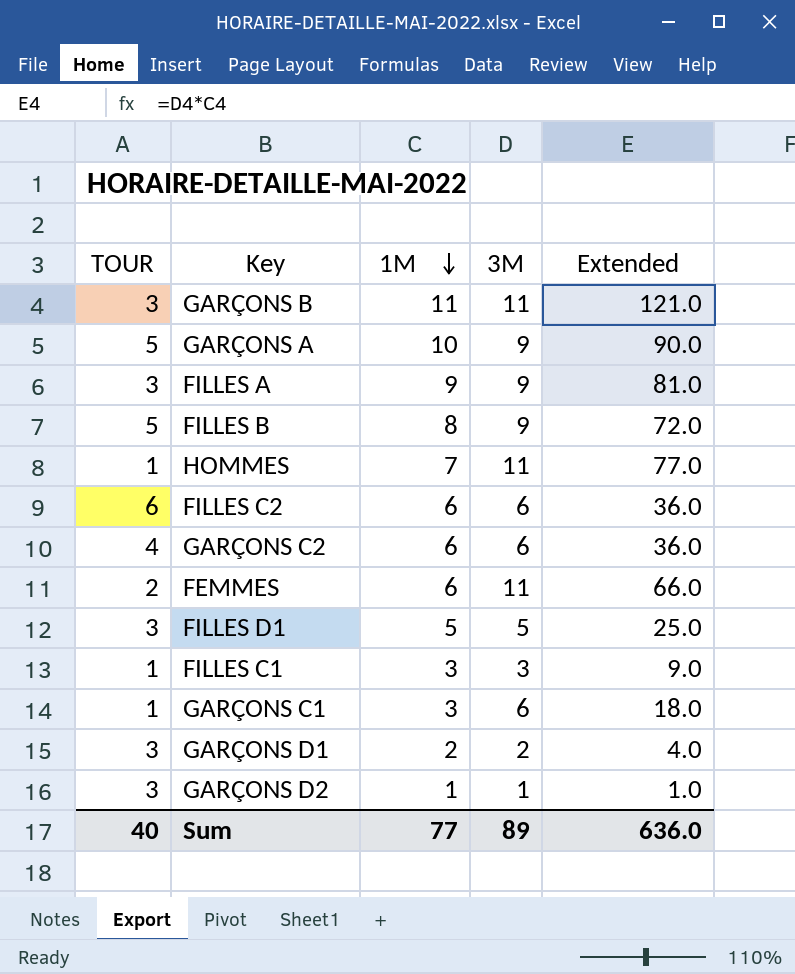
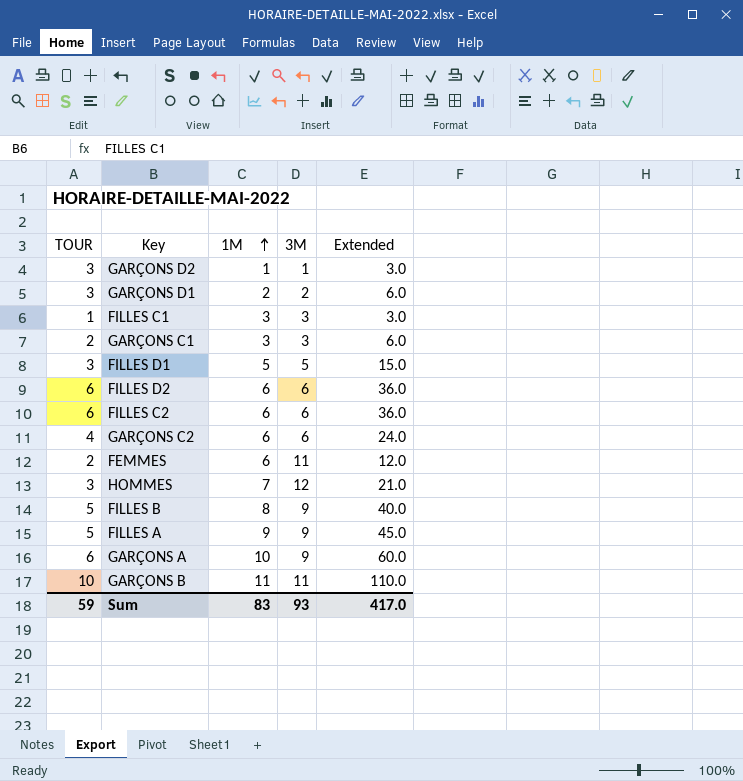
row order: 1M descending -> 1M ascending
column Extended | formula: [1M] * [3M] -> [TOUR] * [1M]
GARÇONS C1 | TOUR: 1 -> 2
GARÇONS C1 | 3M: 6 -> 3
row FILLES D2: none -> 6 | 6 | 6 | 36.0
HOMMES | TOUR: 1 -> 3
HOMMES | 3M: 11 -> 12
FILLES A | TOUR: 3 -> 5
GARÇONS A | TOUR: 5 -> 6
GARÇONS B | TOUR: 3 -> 10
Sum | TOUR: 40 -> 59
Sum | 1M: 77 -> 83
Sum | 3M: 89 -> 93
Sum | Extended: 636.0 -> 417.0

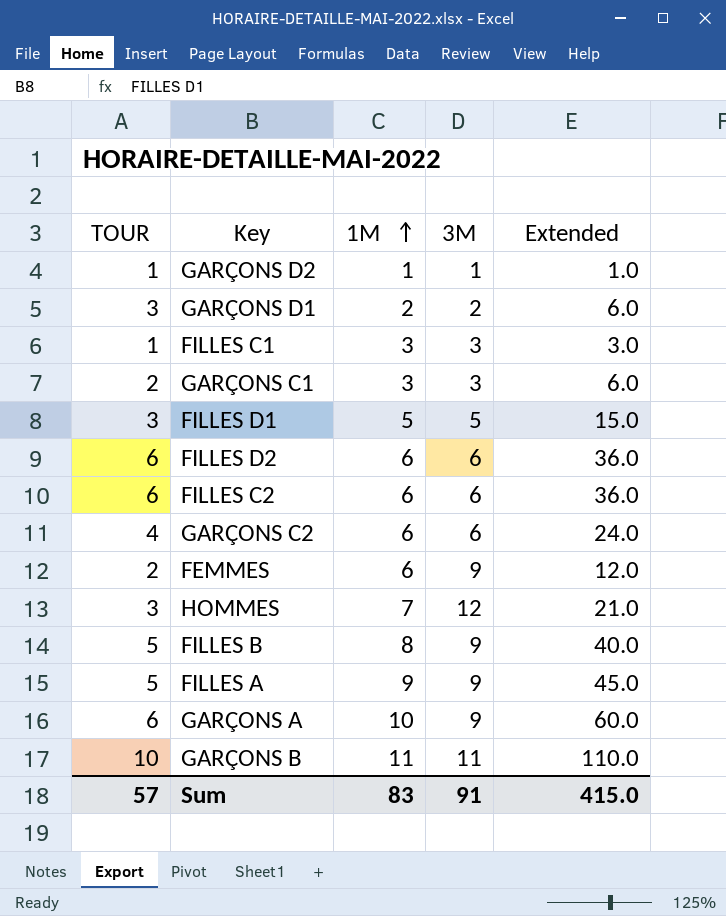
GARÇONS D2 | TOUR: 3 -> 1
GARÇONS D2 | Extended: 3.0 -> 1.0
FEMMES | 3M: 11 -> 9
Sum | TOUR: 59 -> 57
Sum | 3M: 93 -> 91
Sum | Extended: 417.0 -> 415.0

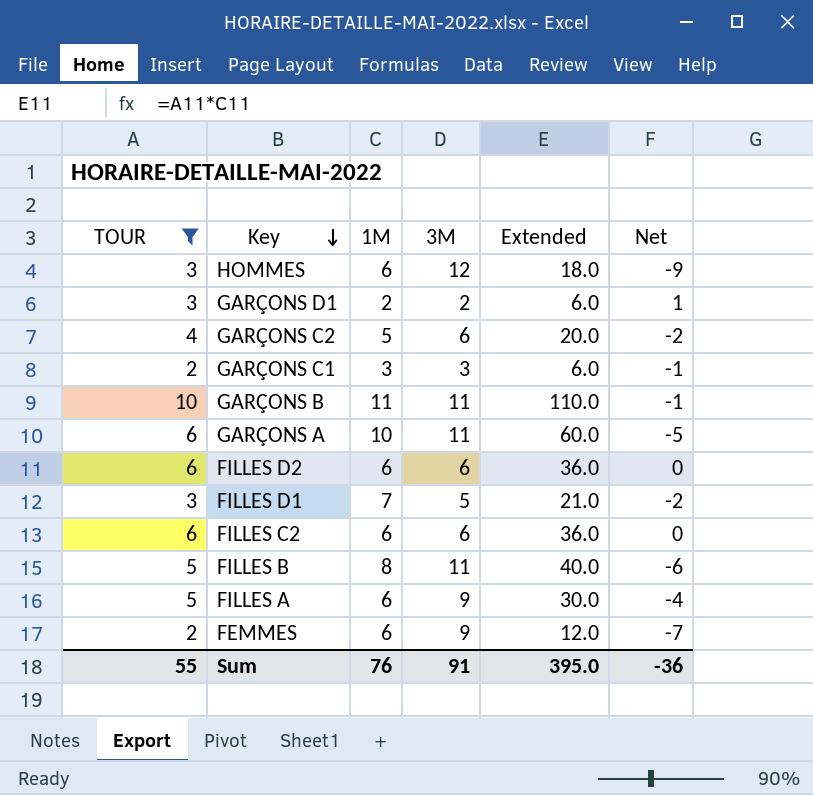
filter: none -> TOUR != 1
row order: 1M ascending -> Key descending
column Net | formula: none -> [TOUR] - [3M]
HOMMES | 1M: 7 -> 6
HOMMES | Extended: 21.0 -> 18.0
GARÇONS C2 | 1M: 6 -> 5
GARÇONS C2 | Extended: 24.0 -> 20.0
GARÇONS A | 3M: 9 -> 11
FILLES D1 | 1M: 5 -> 7
FILLES D1 | Extended: 15.0 -> 21.0
FILLES B | 3M: 9 -> 11
FILLES A | 1M: 9 -> 6
FILLES A | Extended: 45.0 -> 30.0
Sum | TOUR: 57 -> 55
Sum | 1M: 83 -> 76
Sum | Extended: 415.0 -> 395.0

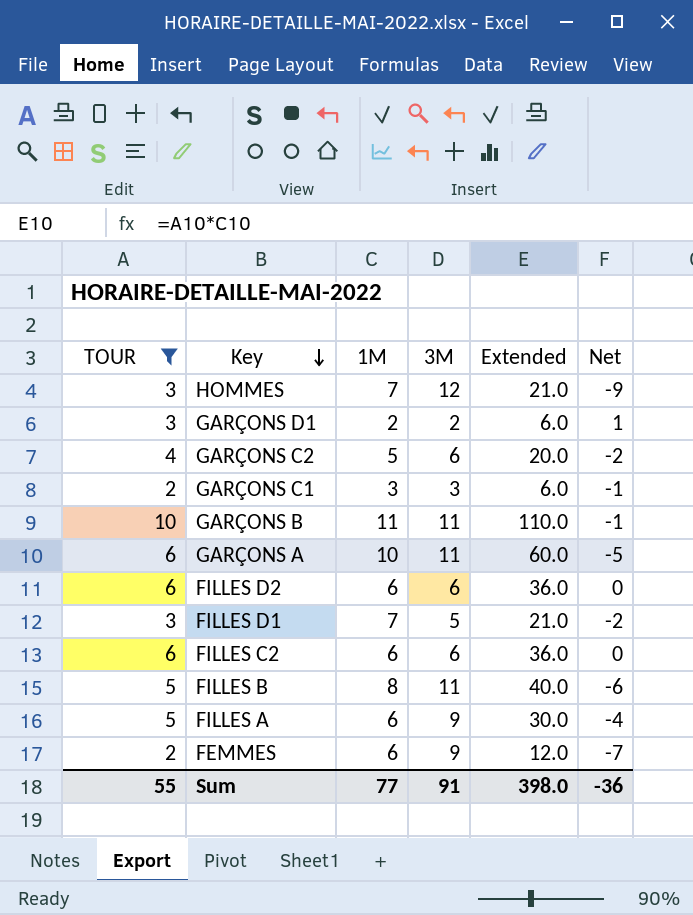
HOMMES | 1M: 6 -> 7
HOMMES | Extended: 18.0 -> 21.0
Sum | 1M: 76 -> 77
Sum | Extended: 395.0 -> 398.0

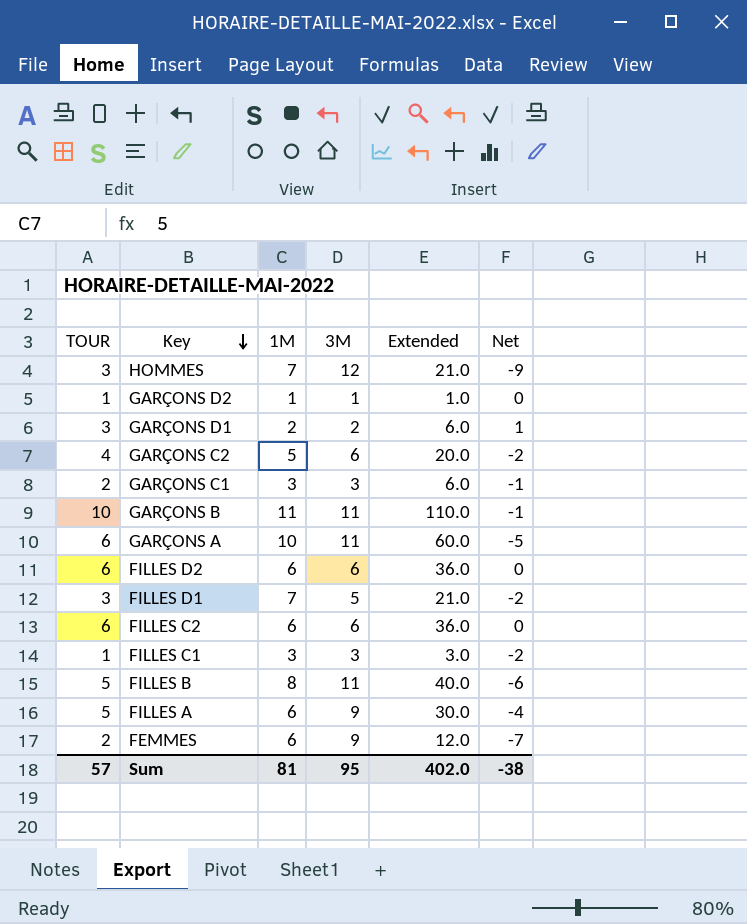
filter: TOUR != 1 -> none
Sum | TOUR: 55 -> 57
Sum | 1M: 77 -> 81
Sum | 3M: 91 -> 95
Sum | Extended: 398.0 -> 402.0
Sum | Net: -36 -> -38

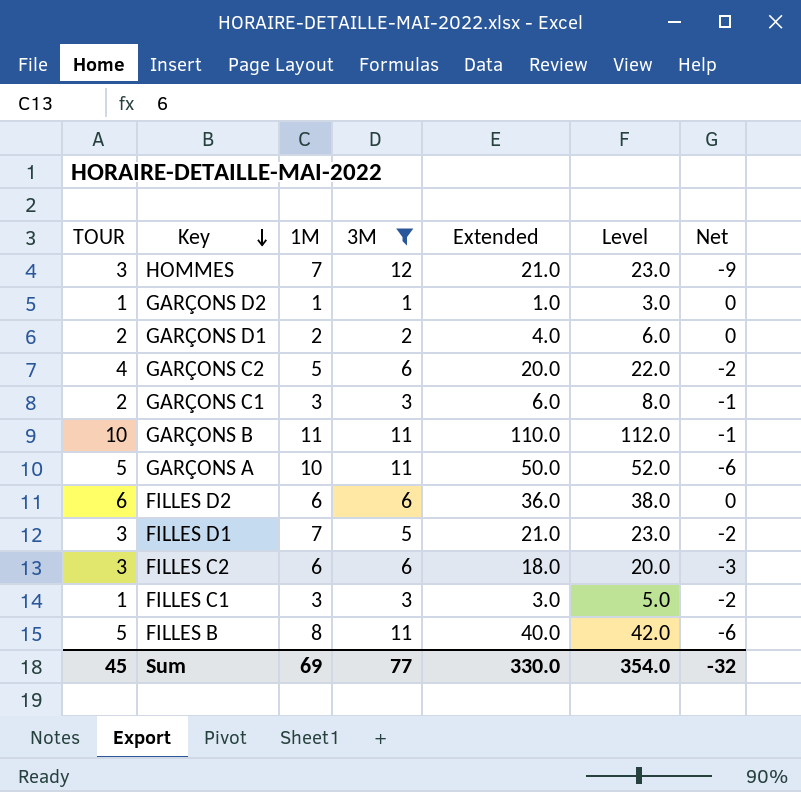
filter: none -> 3M != 9
column Level | formula: none -> [Extended] + 2
GARÇONS D1 | TOUR: 3 -> 2
GARÇONS D1 | Extended: 6.0 -> 4.0
GARÇONS D1 | Net: 1 -> 0
GARÇONS A | TOUR: 6 -> 5
GARÇONS A | Extended: 60.0 -> 50.0
GARÇONS A | Net: -5 -> -6
FILLES C2 | TOUR: 6 -> 3
FILLES C2 | Extended: 36.0 -> 18.0
FILLES C2 | Net: 0 -> -3
Sum | TOUR: 57 -> 45
Sum | 1M: 81 -> 69
Sum | 3M: 95 -> 77
Sum | Extended: 402.0 -> 330.0
Sum | Net: -38 -> -32

